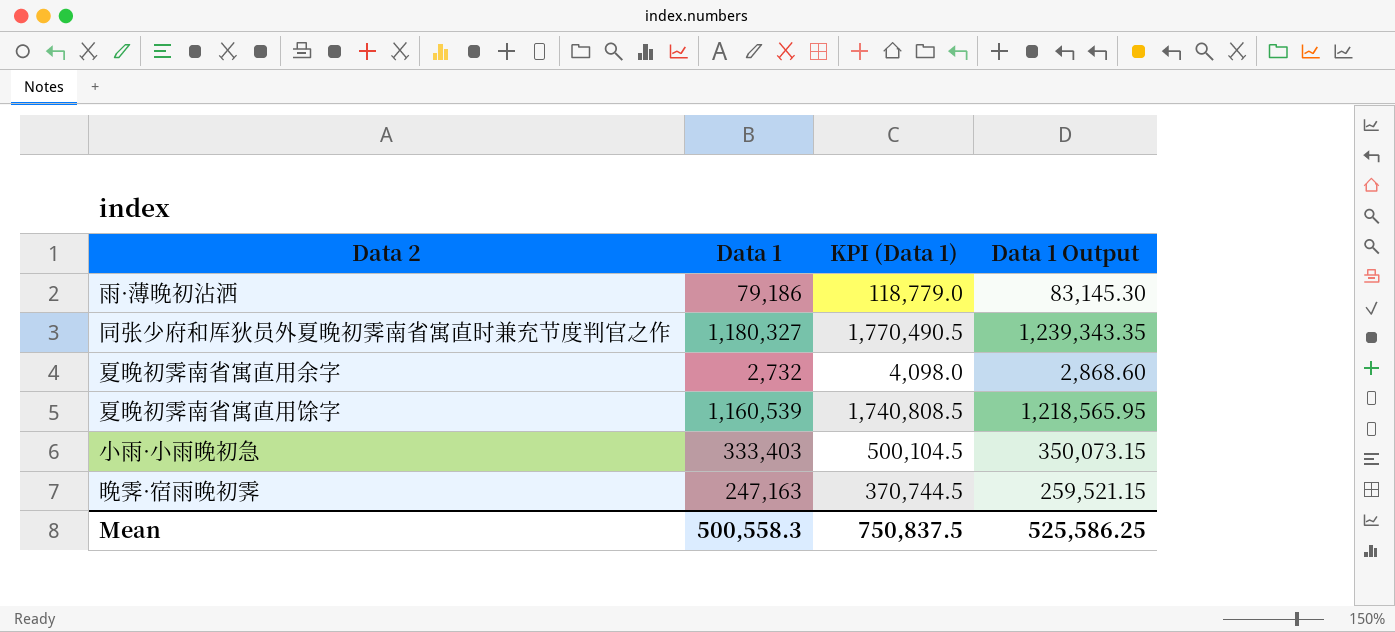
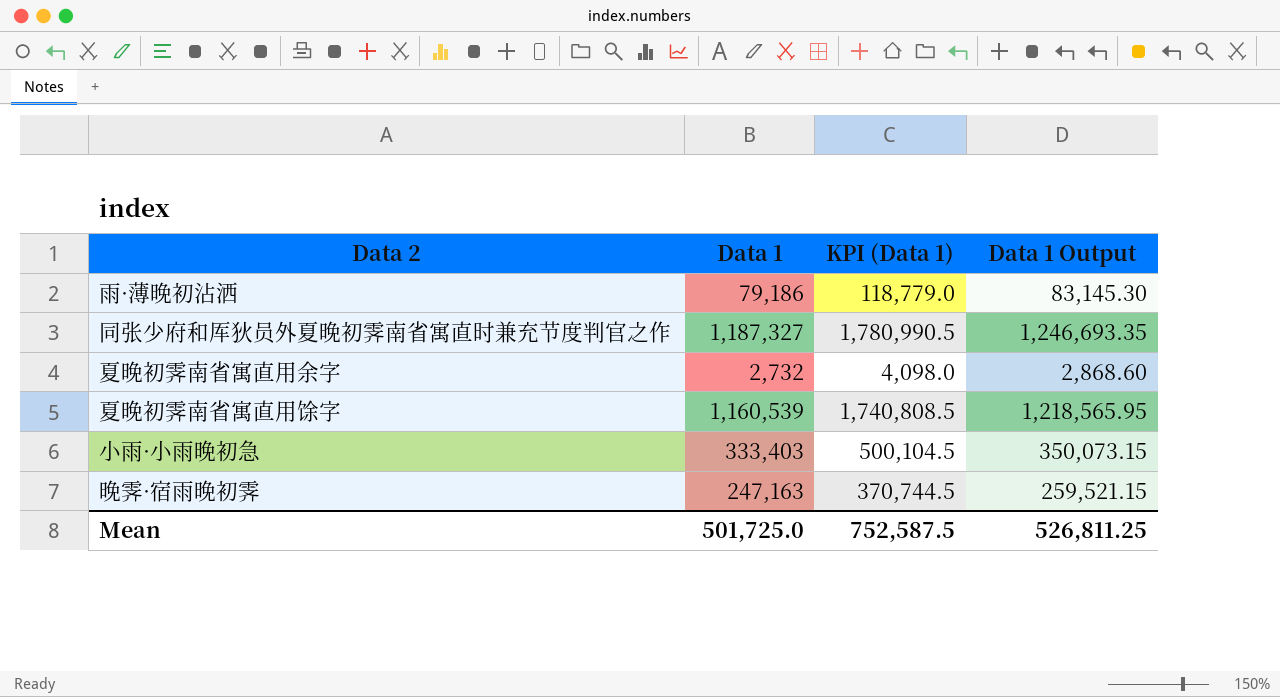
同张少府和厍狄员外夏晚初霁南省寓直时兼充节度判官之作 | Data 1: 1,180,327 -> 1,187,327
同张少府和厍狄员外夏晚初霁南省寓直时兼充节度判官之作 | KPI (Data 1): 1,770,490.5 -> 1,780,990.5
同张少府和厍狄员外夏晚初霁南省寓直时兼充节度判官之作 | Data 1 Output: 1,239,343.35 -> 1,246,693.35
Mean | Data 1: 500,558.3 -> 501,725.0
Mean | KPI (Data 1): 750,837.5 -> 752,587.5
Mean | Data 1 Output: 525,586.25 -> 526,811.25

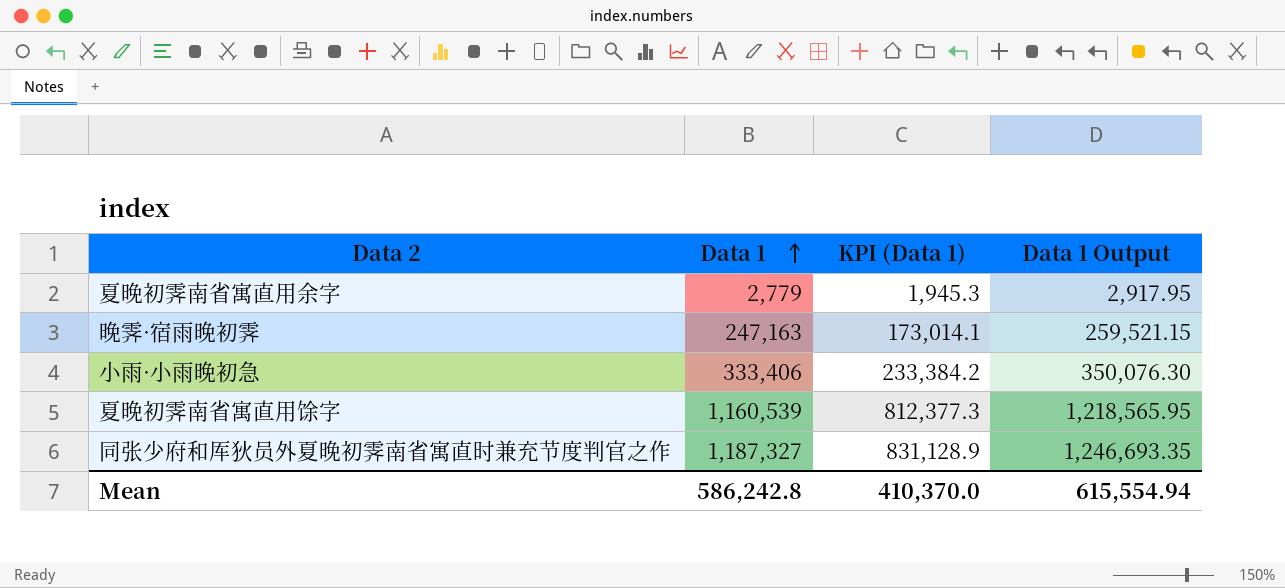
row order: none -> Data 1 ascending
column KPI (Data 1) | formula: [Data 1] * 1.5 -> [Data 1] * 0.7
row 雨·薄晚初沾洒: 79,186 | 118,779.0 | 83,145.30 -> none
夏晚初霁南省寓直用余字 | Data 1: 2,732 -> 2,779
夏晚初霁南省寓直用余字 | Data 1 Output: 2,868.60 -> 2,917.95
小雨·小雨晚初急 | Data 1: 333,403 -> 333,406
小雨·小雨晚初急 | Data 1 Output: 350,073.15 -> 350,076.30
Mean | Data 1: 501,725.0 -> 586,242.8
Mean | KPI (Data 1): 752,587.5 -> 410,370.0
Mean | Data 1 Output: 526,811.25 -> 615,554.94

